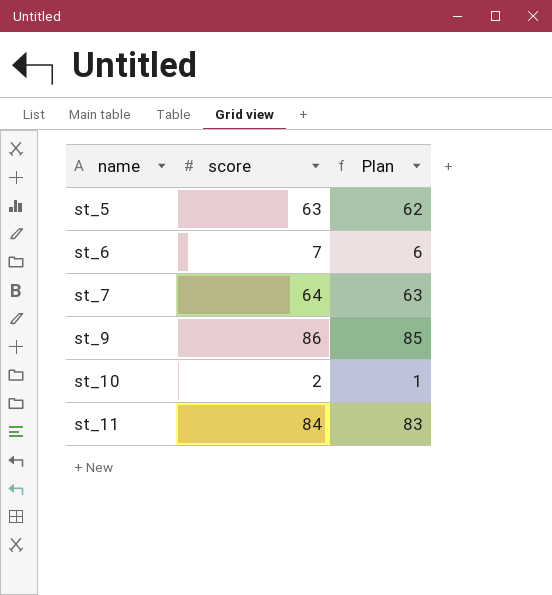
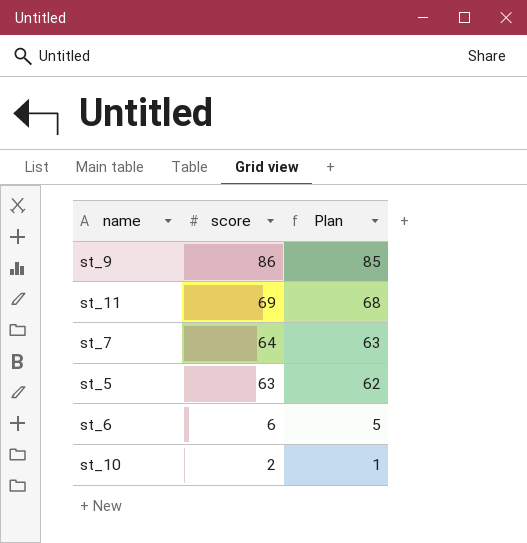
row order: name ascending -> score descending
st_11 | score: 84 -> 69
st_11 | Plan: 83 -> 68
st_6 | score: 7 -> 6
st_6 | Plan: 6 -> 5

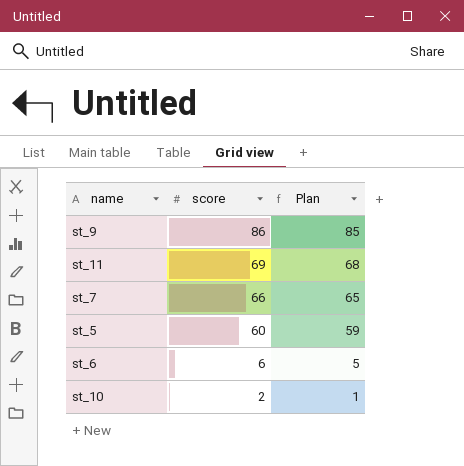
st_7 | score: 64 -> 66
st_7 | Plan: 63 -> 65
st_5 | score: 63 -> 60
st_5 | Plan: 62 -> 59

